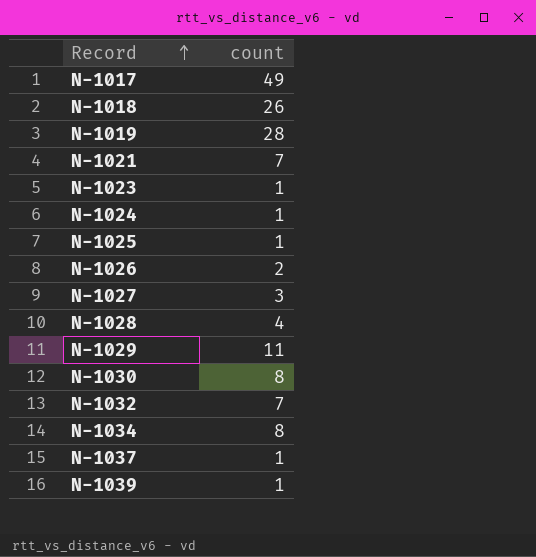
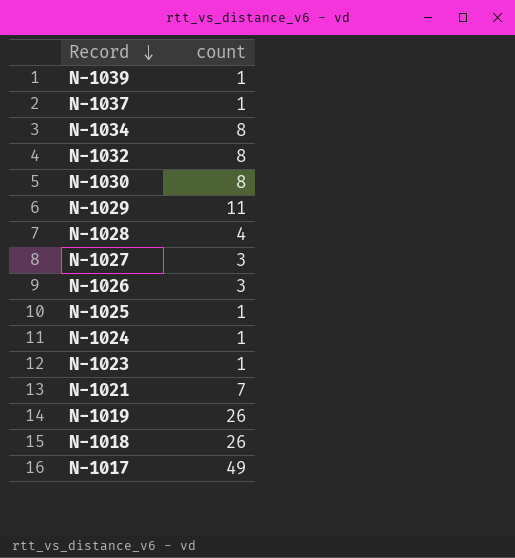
row order: Record ascending -> Record descending
N-1032 | count: 7 -> 8
N-1026 | count: 2 -> 3
N-1019 | count: 28 -> 26

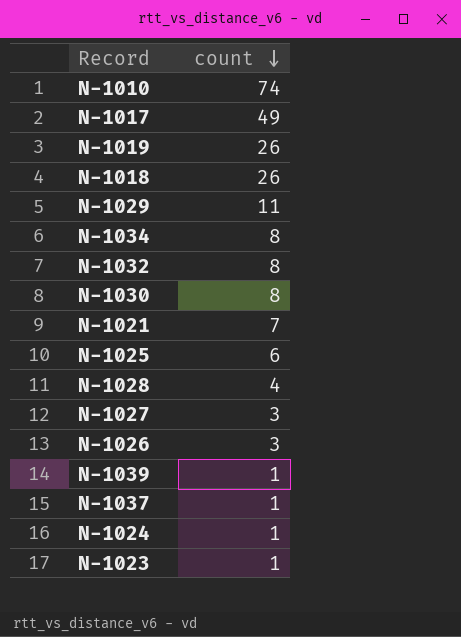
row order: Record descending -> count descending
row N-1010: none -> 74
N-1025 | count: 1 -> 6

